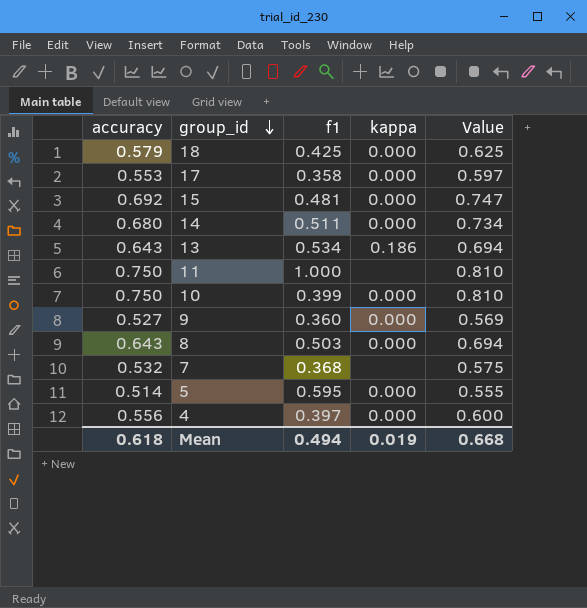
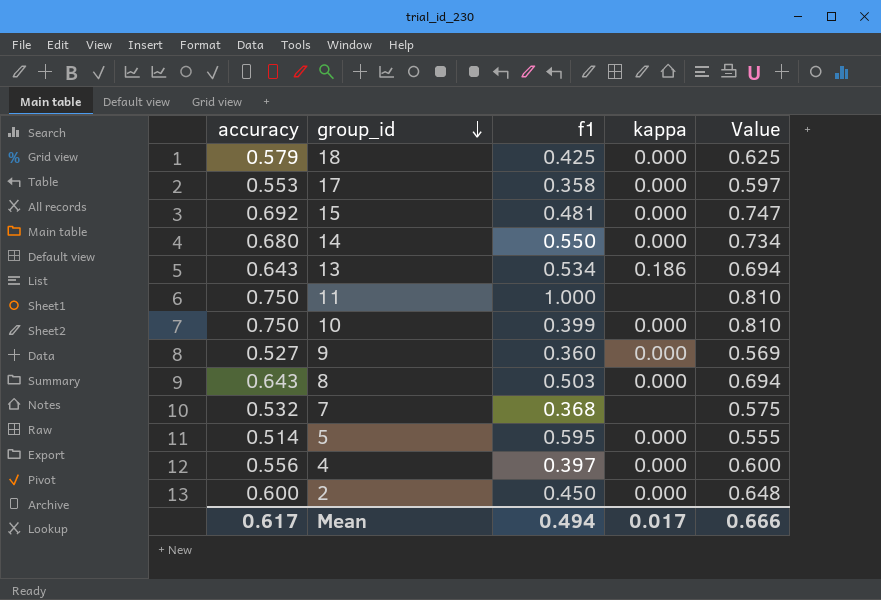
14 | f1: 0.511 -> 0.550
row 2: none -> 0.600 | 0.450 | 0.000 | 0.648
Mean | accuracy: 0.618 -> 0.617
Mean | kappa: 0.019 -> 0.017
Mean | Value: 0.668 -> 0.666

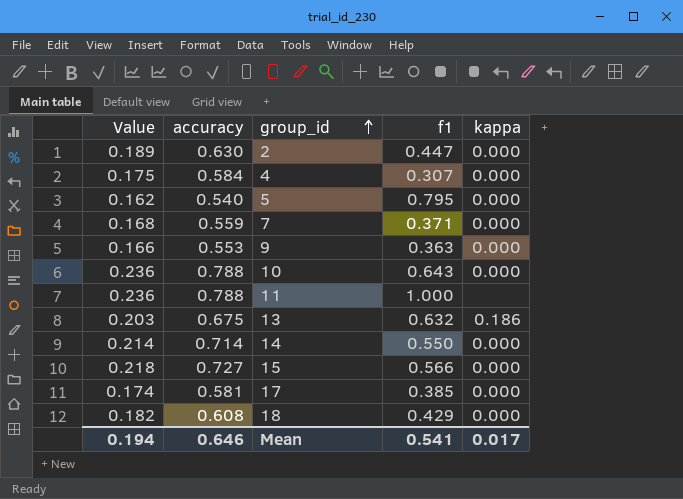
row order: group_id descending -> group_id ascending
column Value | formula: [accuracy] * 1.08 -> [accuracy] * 0.3
column Value | position: 5 -> 1
row 8: 0.643 | 0.503 | 0.000 | 0.694 -> none
2 | accuracy: 0.600 -> 0.630
2 | f1: 0.450 -> 0.447
4 | accuracy: 0.556 -> 0.584
4 | f1: 0.397 -> 0.307
5 | accuracy: 0.514 -> 0.540
5 | f1: 0.595 -> 0.795
7 | accuracy: 0.532 -> 0.559
7 | f1: 0.368 -> 0.371
7 | kappa: none -> 0.000
9 | accuracy: 0.527 -> 0.553
9 | f1: 0.360 -> 0.363
10 | accuracy: 0.750 -> 0.788
10 | f1: 0.399 -> 0.643
11 | accuracy: 0.750 -> 0.788
13 | accuracy: 0.643 -> 0.675
13 | f1: 0.534 -> 0.632
14 | accuracy: 0.680 -> 0.714
15 | accuracy: 0.692 -> 0.727
15 | f1: 0.481 -> 0.566
17 | accuracy: 0.553 -> 0.581
17 | f1: 0.358 -> 0.385
18 | accuracy: 0.579 -> 0.608
18 | f1: 0.425 -> 0.429
Mean | Value: 0.666 -> 0.194
Mean | accuracy: 0.617 -> 0.646
Mean | f1: 0.494 -> 0.541

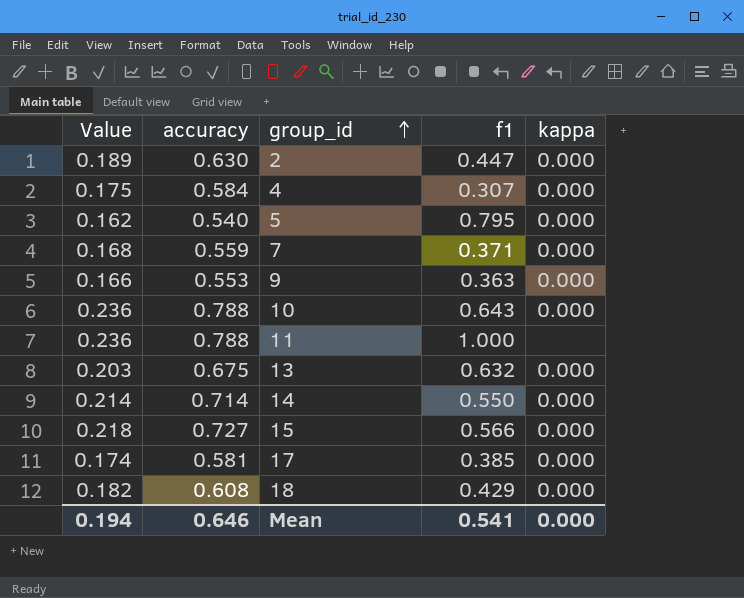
13 | kappa: 0.186 -> 0.000
Mean | kappa: 0.017 -> 0.000

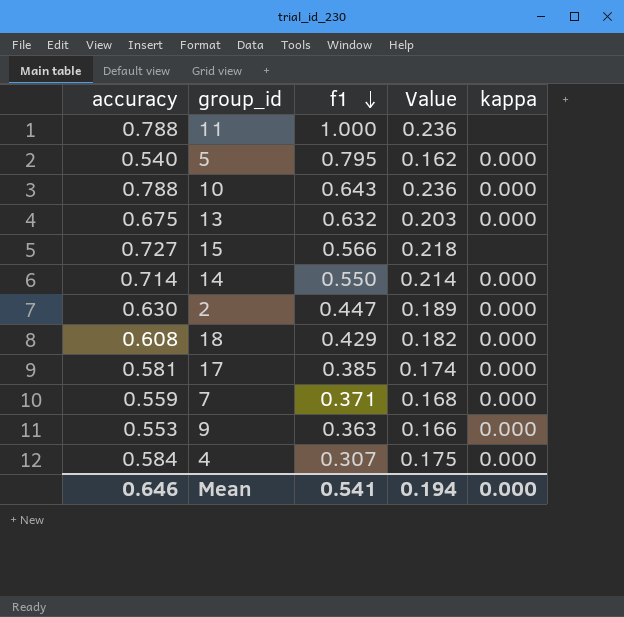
row order: group_id ascending -> f1 descending
column Value | position: 1 -> 4
15 | kappa: 0.000 -> none

